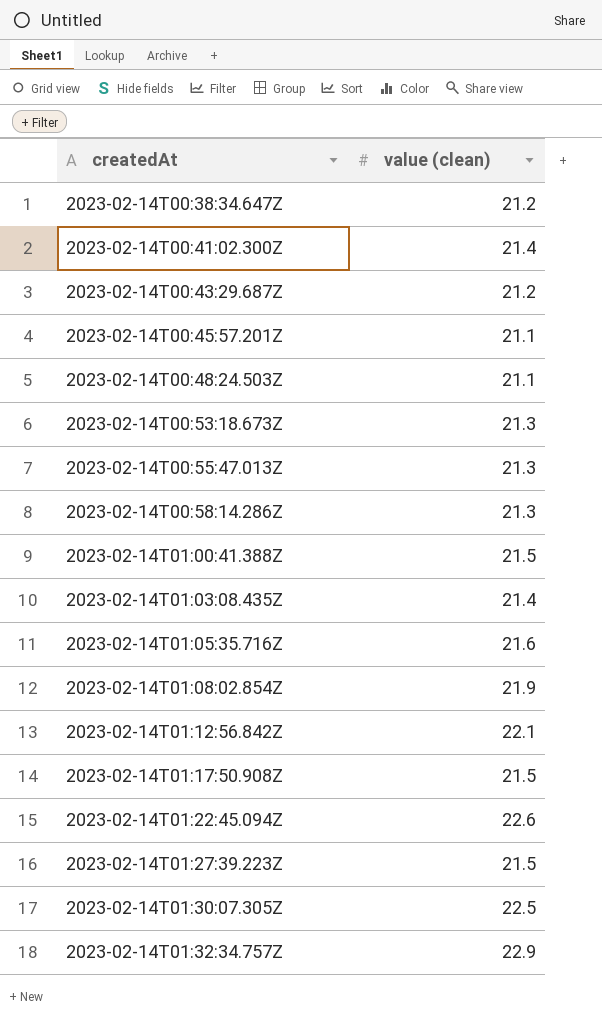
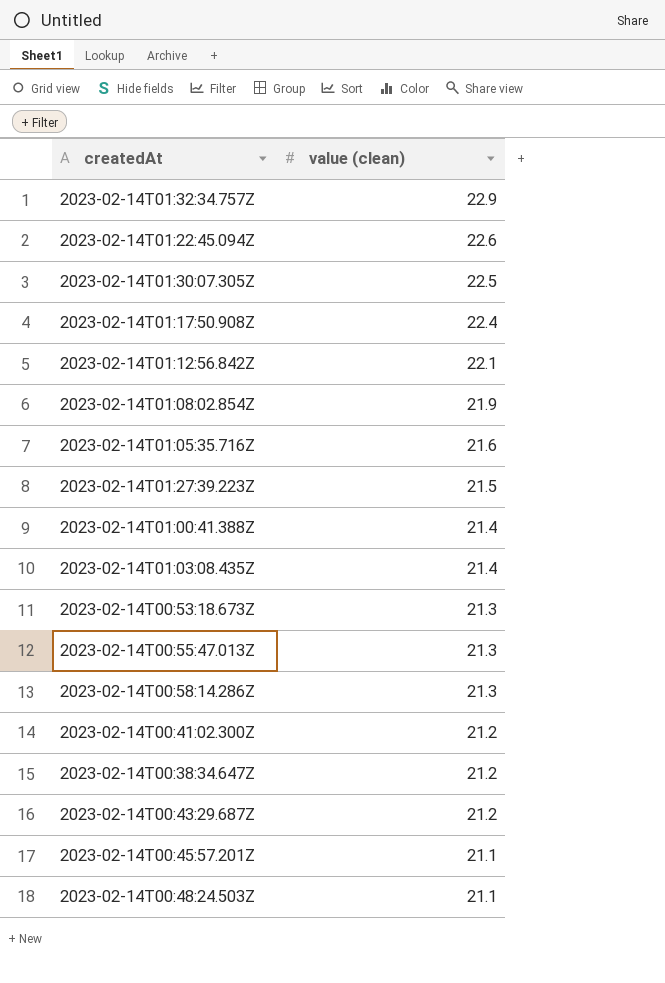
row order: createdAt ascending -> value (clean) descending
2023-02-14T01:17:50.908Z | value (clean): 21.5 -> 22.4
2023-02-14T01:00:41.388Z | value (clean): 21.5 -> 21.4
2023-02-14T00:41:02.300Z | value (clean): 21.4 -> 21.2

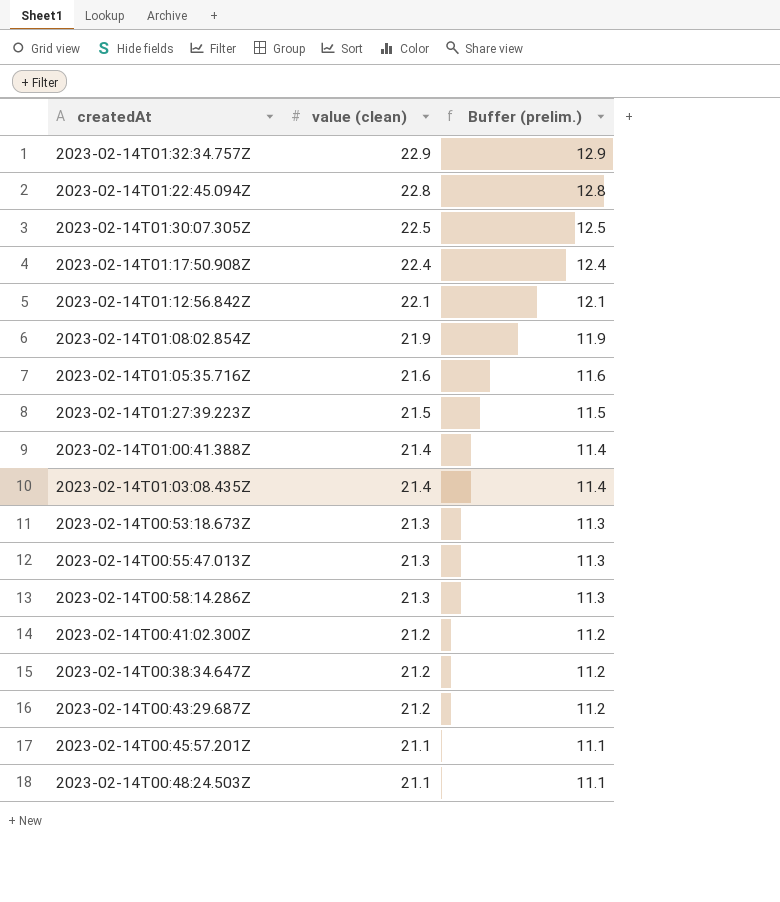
column Buffer (prelim.) | formula: none -> [value (clean)] - 10
2023-02-14T01:22:45.094Z | value (clean): 22.6 -> 22.8

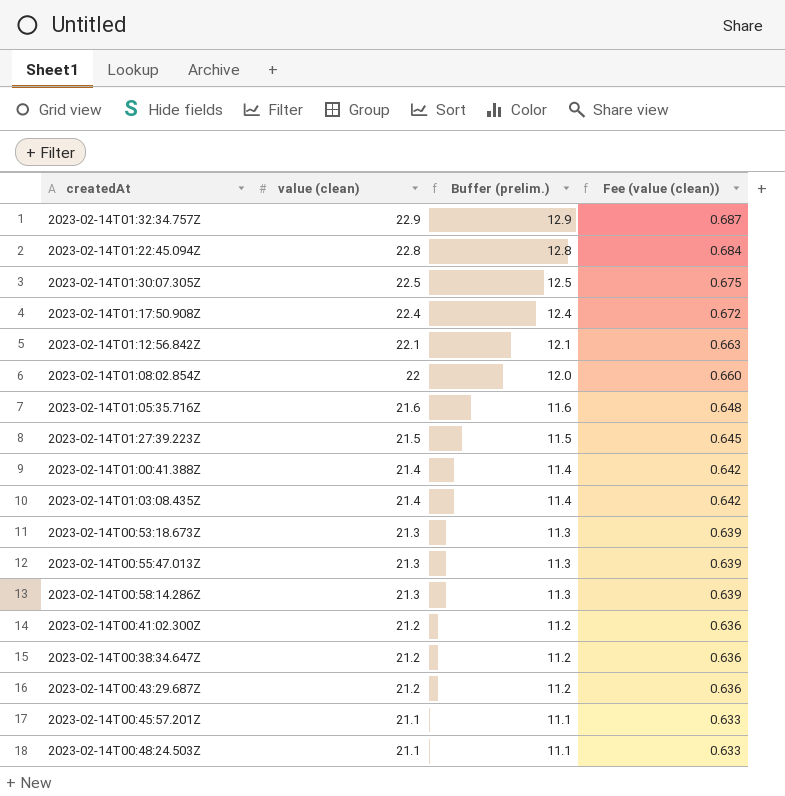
column Fee (value (clean)) | formula: none -> [value (clean)] * 0.03
2023-02-14T01:08:02.854Z | value (clean): 21.9 -> 22
2023-02-14T01:08:02.854Z | Buffer (prelim.): 11.9 -> 12.0

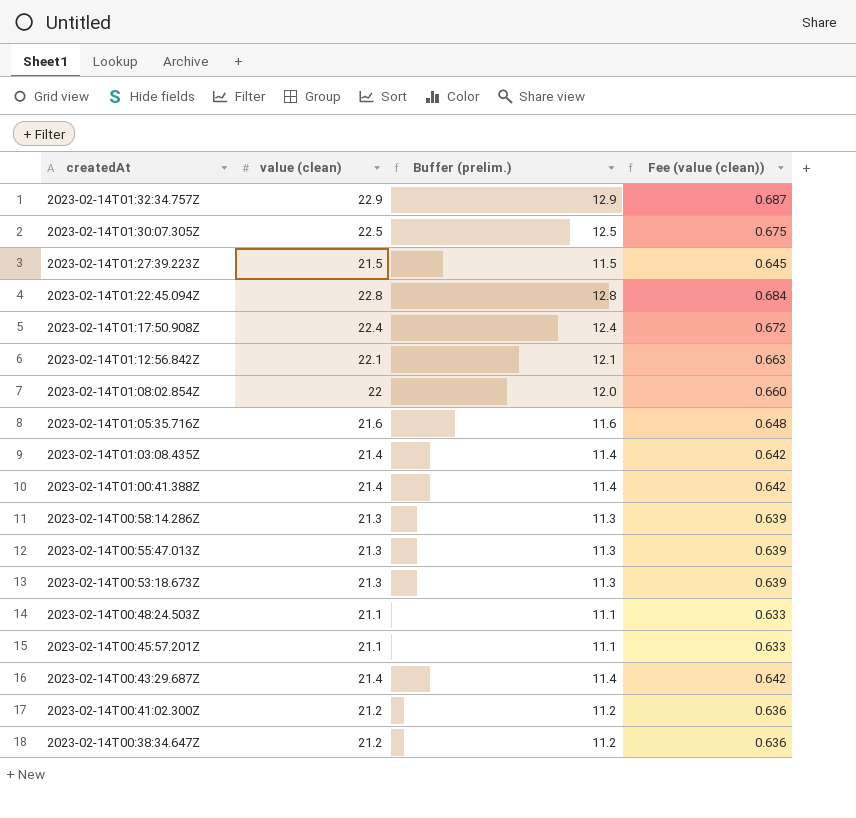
row order: value (clean) descending -> createdAt descending
2023-02-14T00:43:29.687Z | value (clean): 21.2 -> 21.4
2023-02-14T00:43:29.687Z | Buffer (prelim.): 11.2 -> 11.4
2023-02-14T00:43:29.687Z | Fee (value (clean)): 0.636 -> 0.642

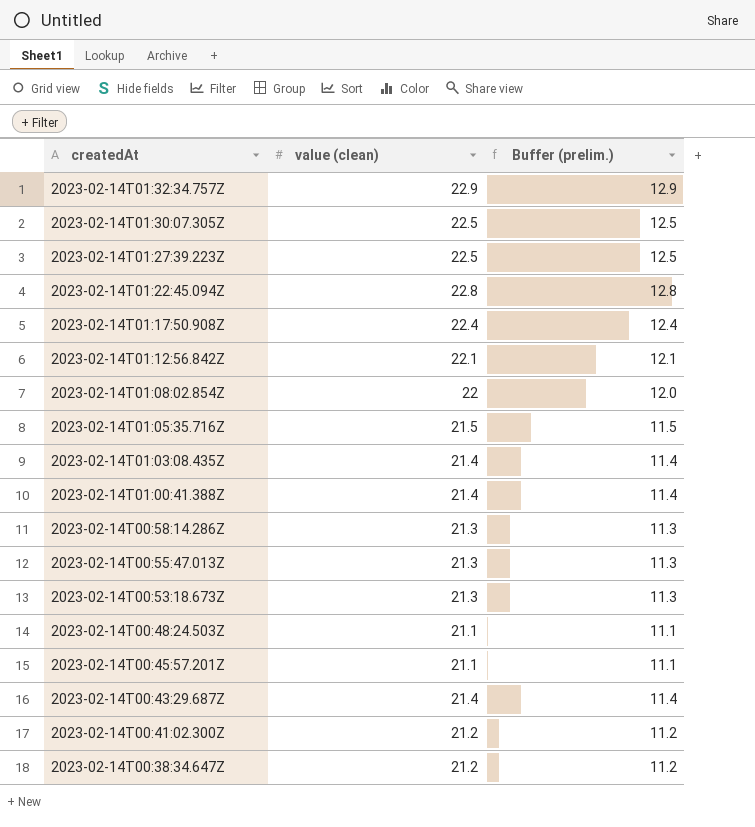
column Fee (value (clean)) | formula: [value (clean)] * 0.03 -> none
2023-02-14T01:27:39.223Z | value (clean): 21.5 -> 22.5
2023-02-14T01:27:39.223Z | Buffer (prelim.): 11.5 -> 12.5
2023-02-14T01:05:35.716Z | value (clean): 21.6 -> 21.5
2023-02-14T01:05:35.716Z | Buffer (prelim.): 11.6 -> 11.5

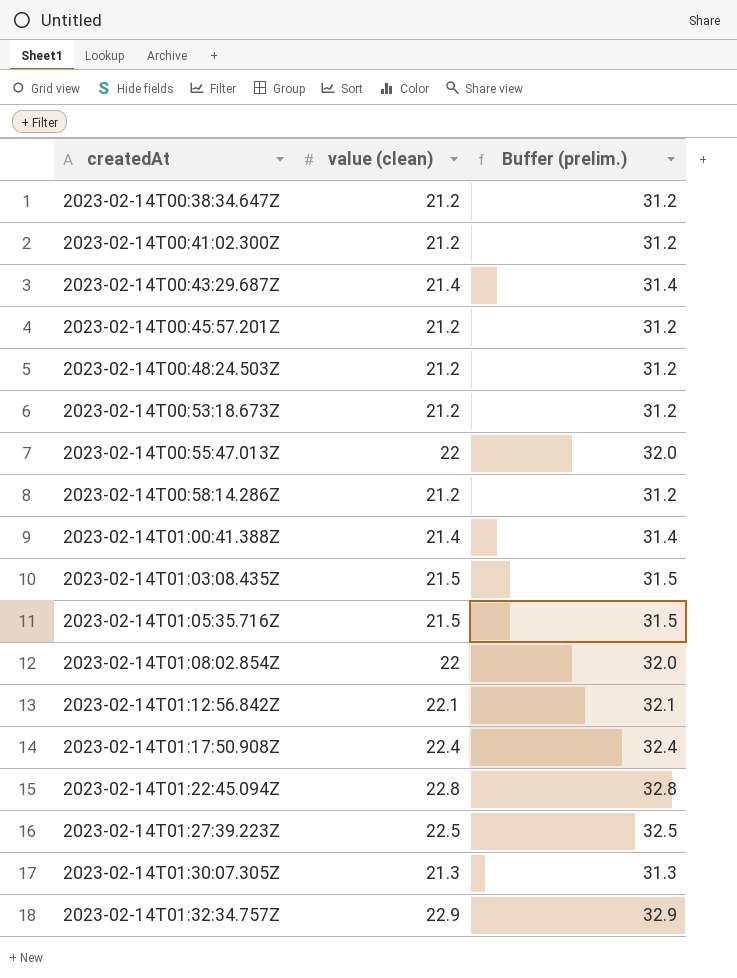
row order: createdAt descending -> createdAt ascending
column Buffer (prelim.) | formula: [value (clean)] - 10 -> [value (clean)] + 10
2023-02-14T00:45:57.201Z | value (clean): 21.1 -> 21.2
2023-02-14T00:48:24.503Z | value (clean): 21.1 -> 21.2
2023-02-14T00:53:18.673Z | value (clean): 21.3 -> 21.2
2023-02-14T00:55:47.013Z | value (clean): 21.3 -> 22
2023-02-14T00:58:14.286Z | value (clean): 21.3 -> 21.2
2023-02-14T01:03:08.435Z | value (clean): 21.4 -> 21.5
2023-02-14T01:30:07.305Z | value (clean): 22.5 -> 21.3

